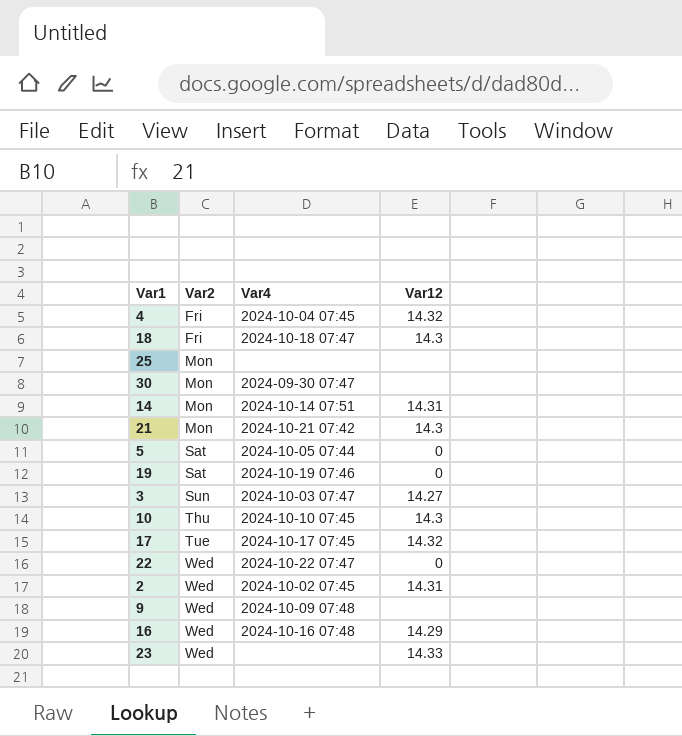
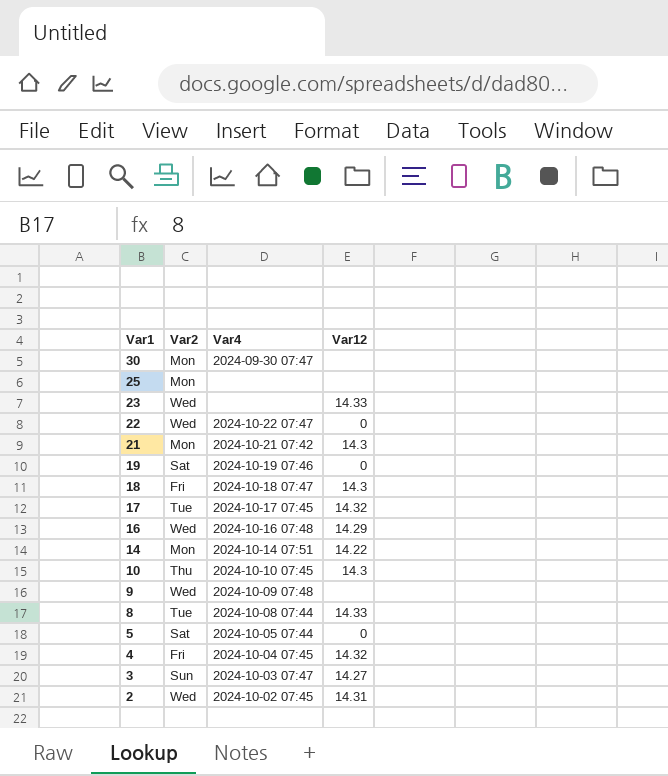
row order: Var2 ascending -> Var1 descending
14 | Var12: 14.31 -> 14.22
row 8: none -> Tue | 2024-10-08 07:44 | 14.33

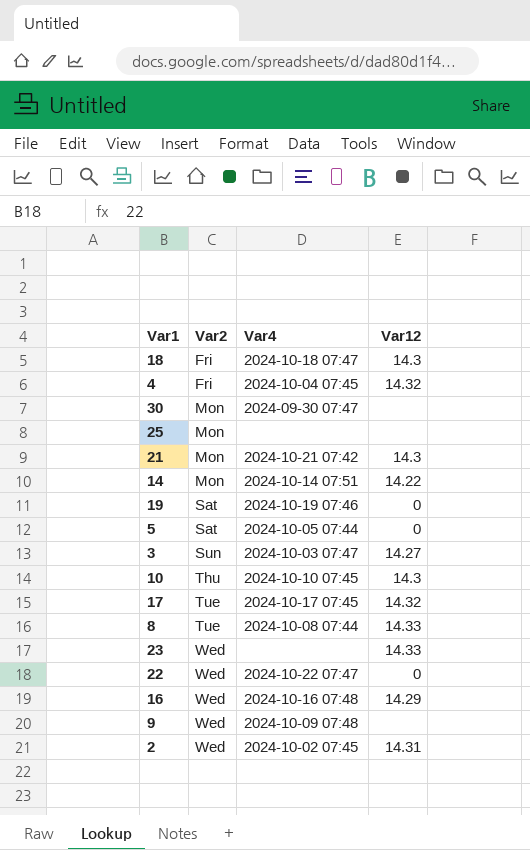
row order: Var1 descending -> Var2 ascending

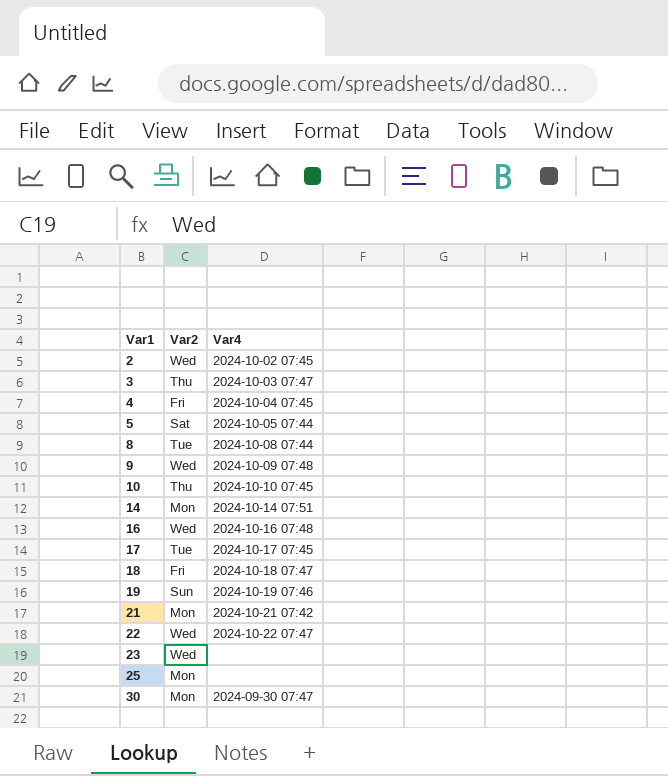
row order: Var2 ascending -> Var1 ascending
column Var12 | position: 4 -> none
3 | Var2: Sun -> Thu
19 | Var2: Sat -> Sun

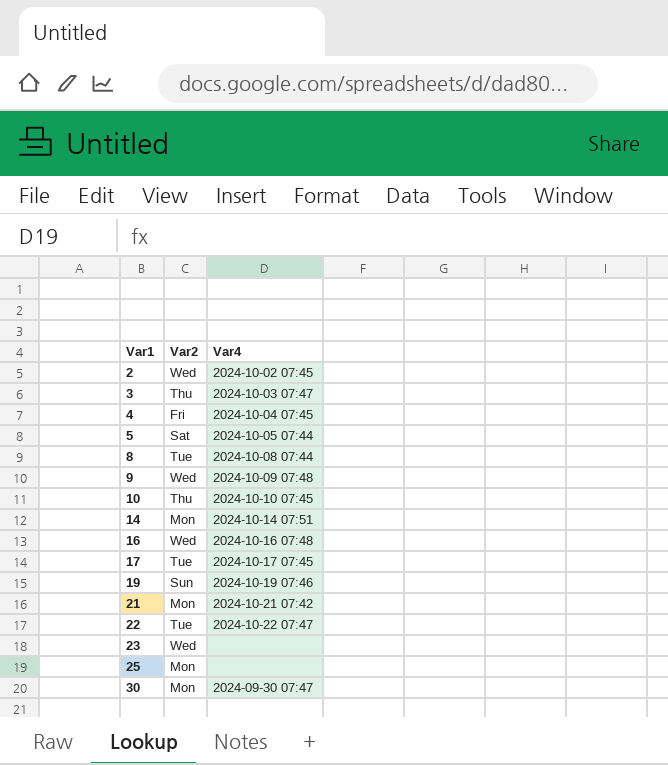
row 18: Fri | 2024-10-18 07:47 -> none
22 | Var2: Wed -> Tue

